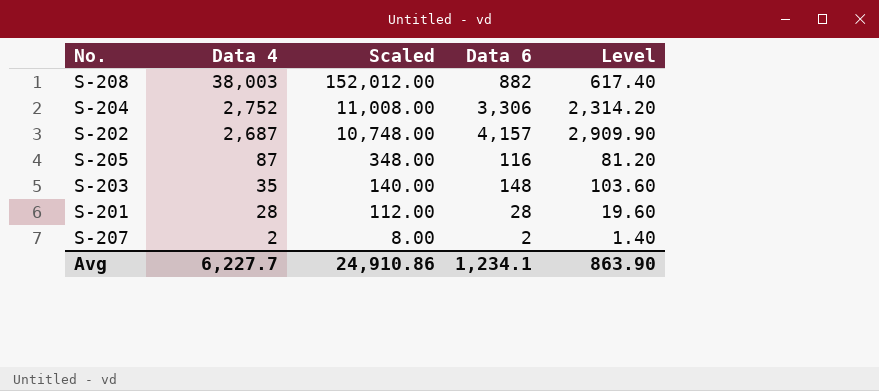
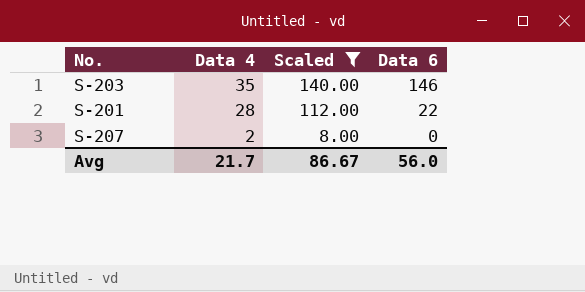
filter: none -> Scaled <= 140.00
column Level | formula: [Data 6] * 0.7 -> none
S-203 | Data 6: 148 -> 146
S-201 | Data 6: 28 -> 22
S-207 | Data 6: 2 -> 0
Avg | Data 4: 6,227.7 -> 21.7
Avg | Scaled: 24,910.86 -> 86.67
Avg | Data 6: 1,234.1 -> 56.0

